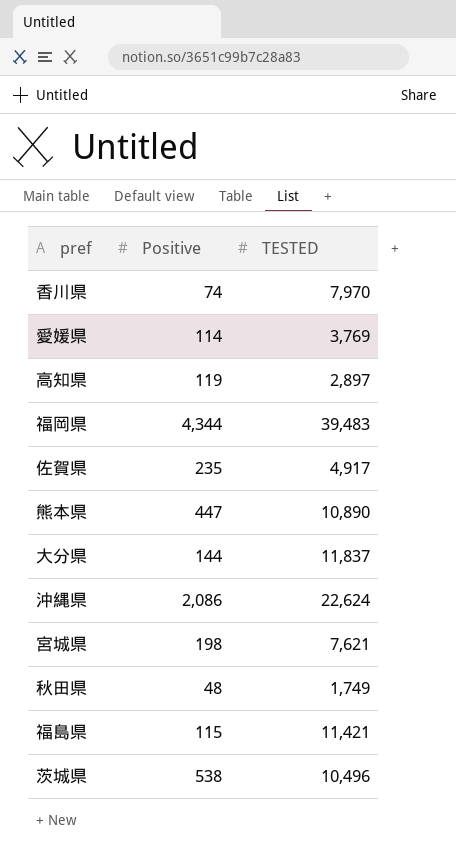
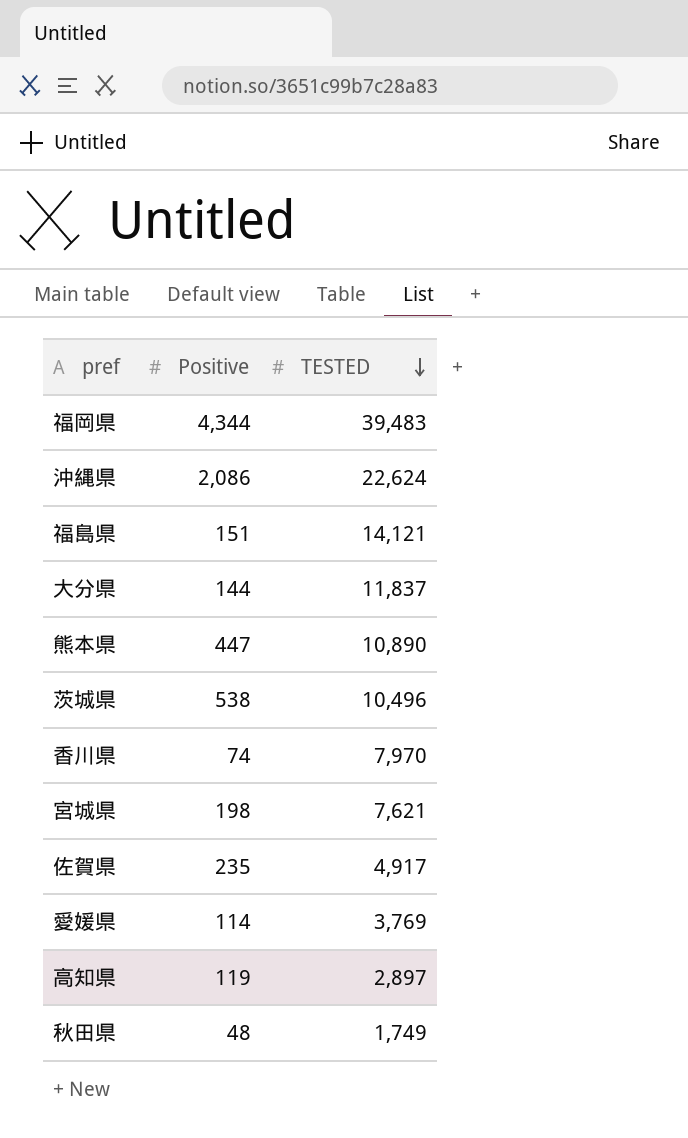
row order: none -> TESTED descending
福島県 | Positive: 115 -> 151
福島県 | TESTED: 11,421 -> 14,121

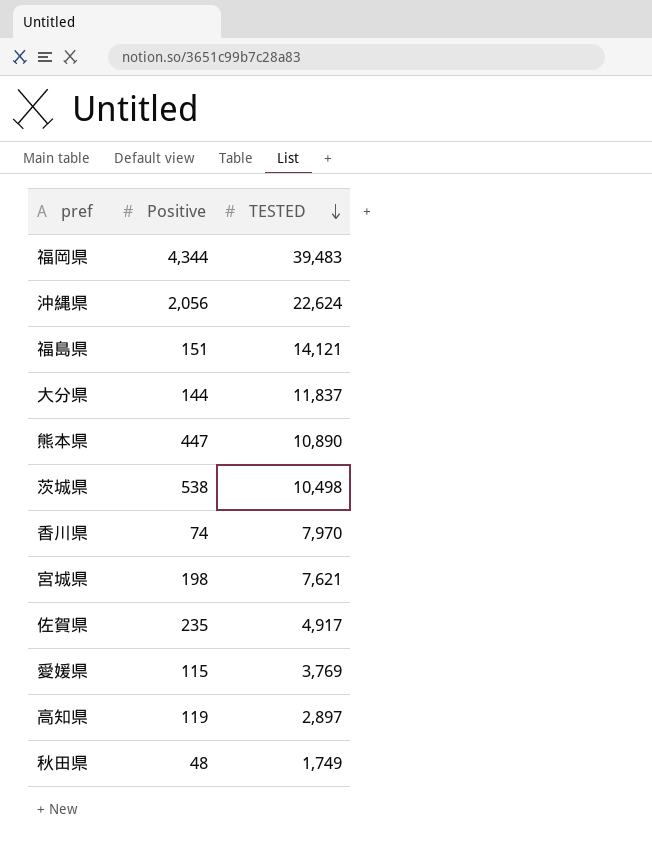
沖縄県 | Positive: 2,086 -> 2,056
茨城県 | TESTED: 10,496 -> 10,498
愛媛県 | Positive: 114 -> 115

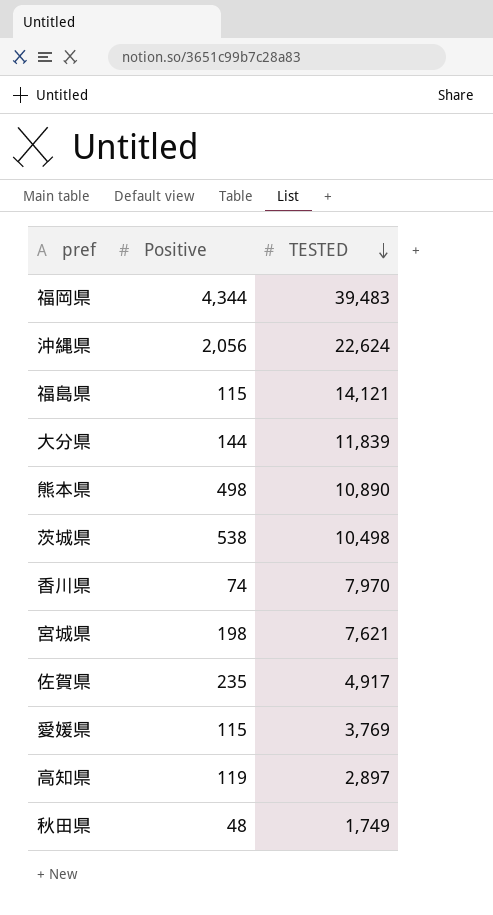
福島県 | Positive: 151 -> 115
大分県 | TESTED: 11,837 -> 11,839
熊本県 | Positive: 447 -> 498

